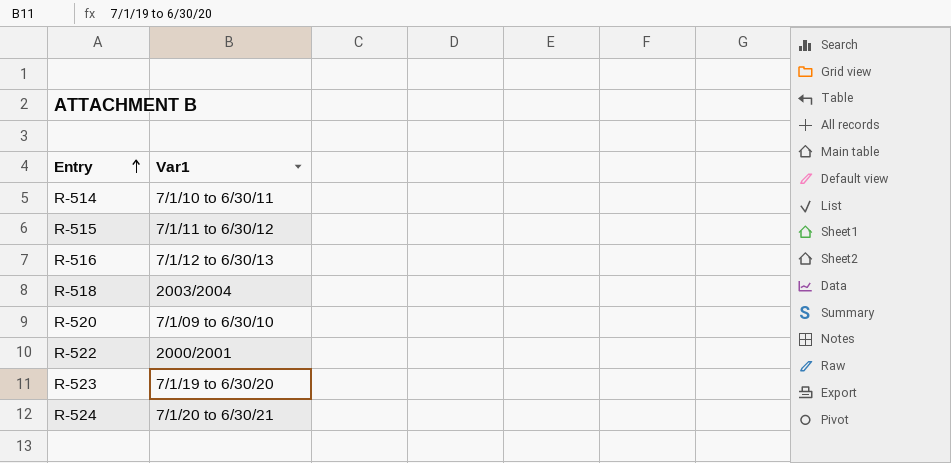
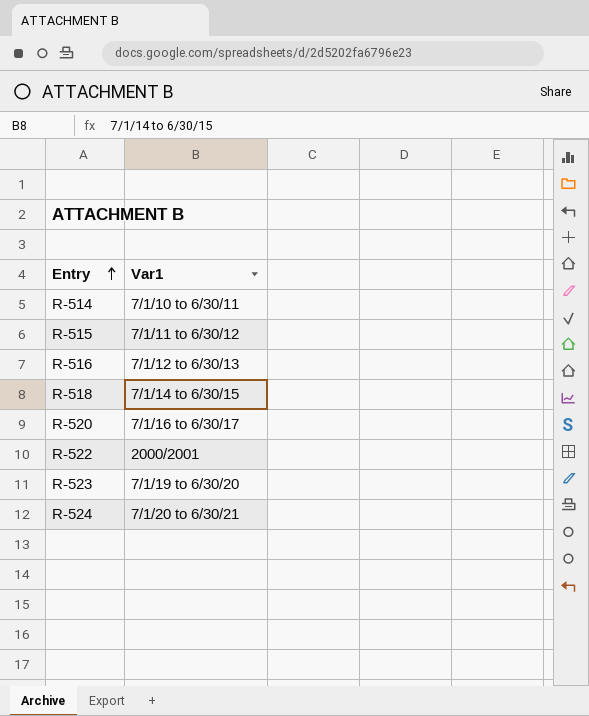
R-518 | Var1: 2003/2004 -> 7/1/14 to 6/30/15
R-520 | Var1: 7/1/09 to 6/30/10 -> 7/1/16 to 6/30/17

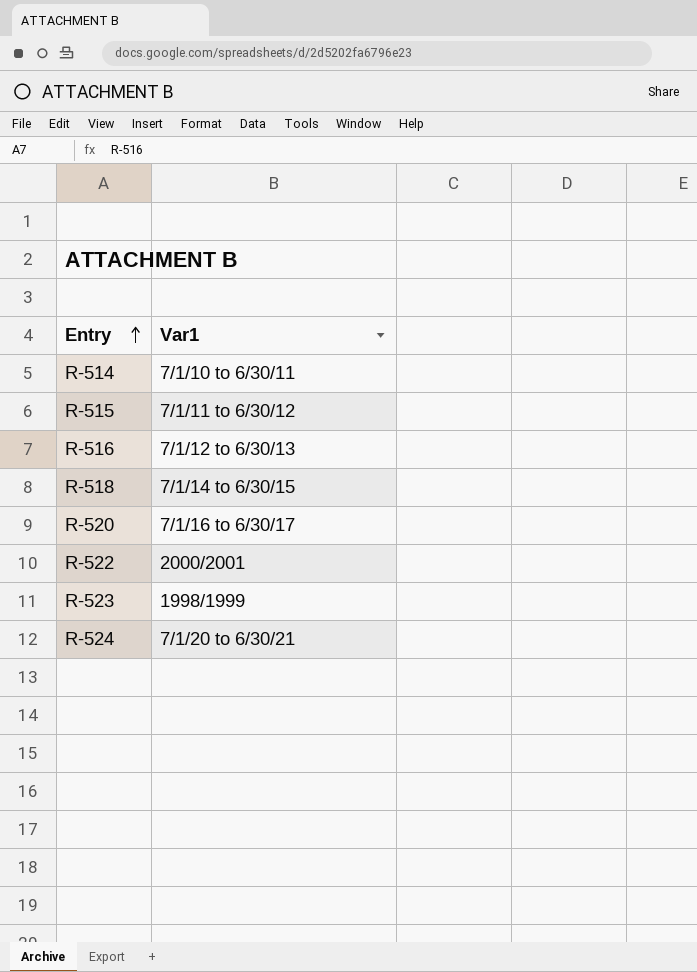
R-523 | Var1: 7/1/19 to 6/30/20 -> 1998/1999

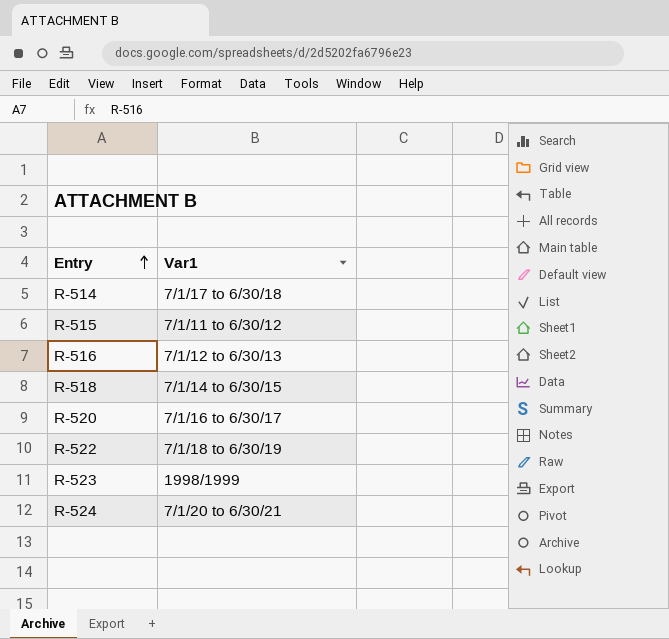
R-514 | Var1: 7/1/10 to 6/30/11 -> 7/1/17 to 6/30/18
R-522 | Var1: 2000/2001 -> 7/1/18 to 6/30/19

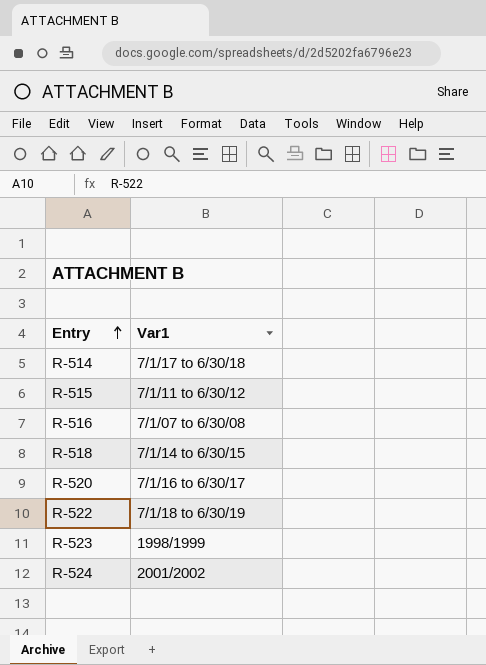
R-516 | Var1: 7/1/12 to 6/30/13 -> 7/1/07 to 6/30/08
R-524 | Var1: 7/1/20 to 6/30/21 -> 2001/2002

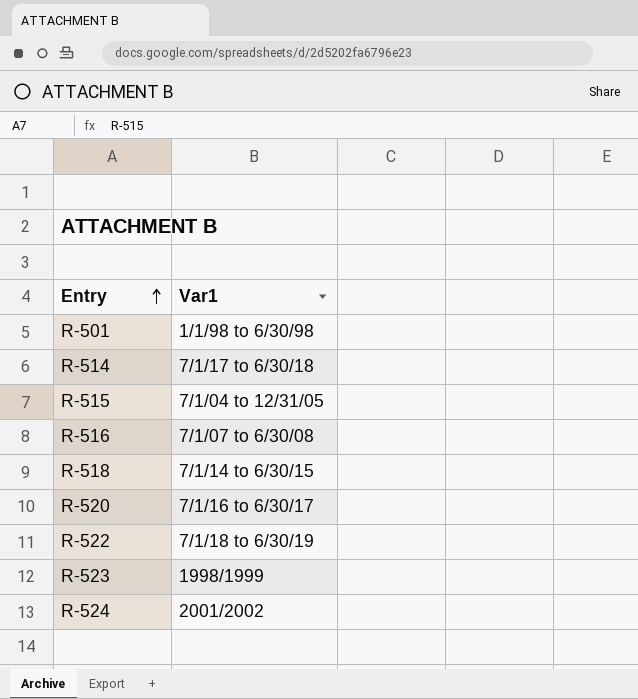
row R-501: none -> 1/1/98 to 6/30/98
R-515 | Var1: 7/1/11 to 6/30/12 -> 7/1/04 to 12/31/05

